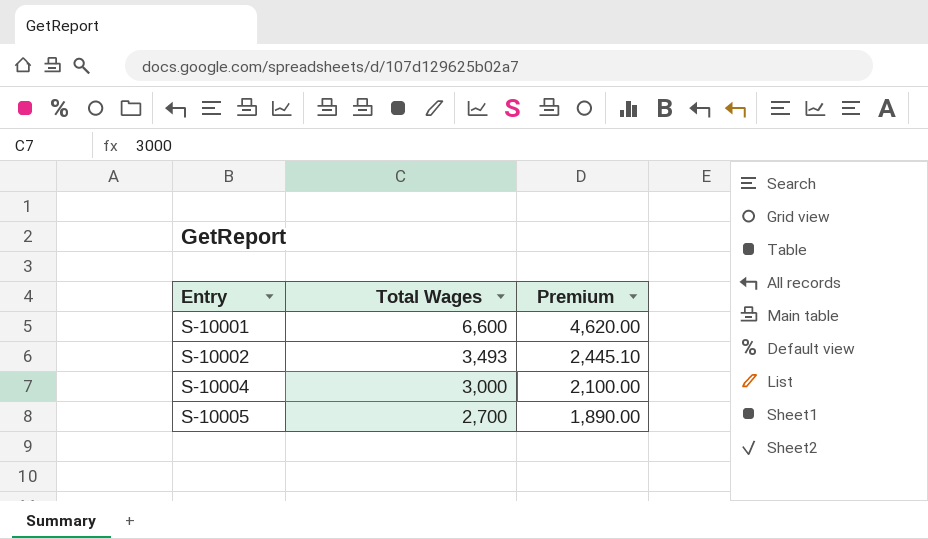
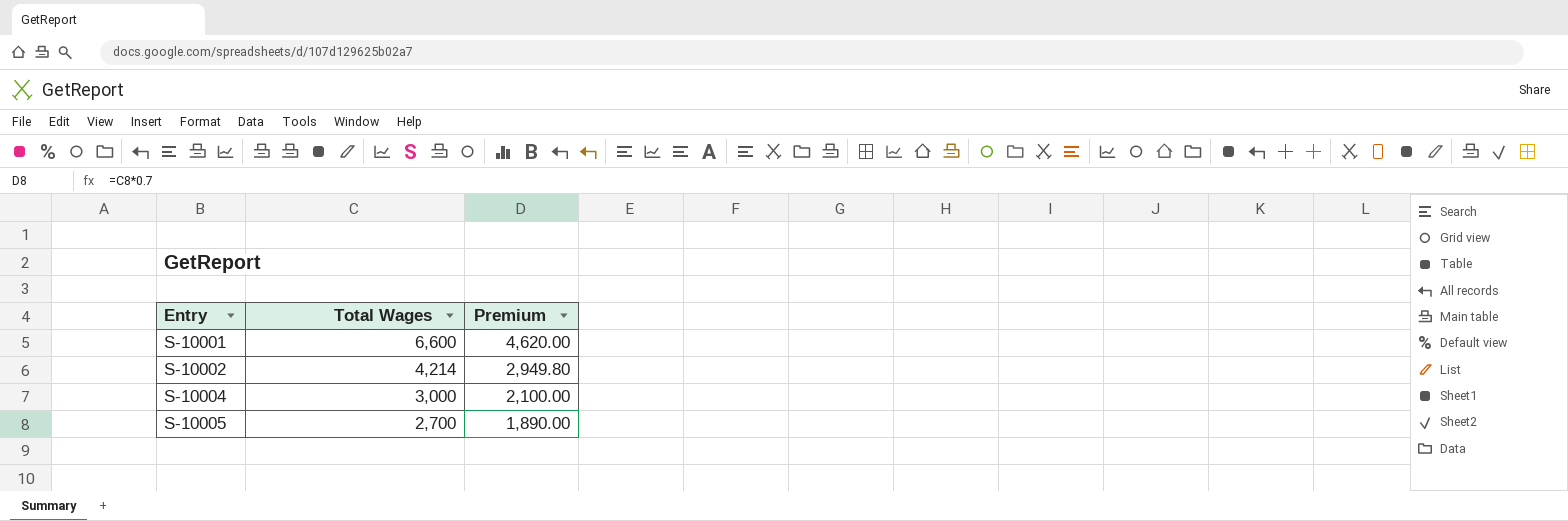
S-10002 | Total Wages: 3,493 -> 4,214
S-10002 | Premium: 2,445.10 -> 2,949.80

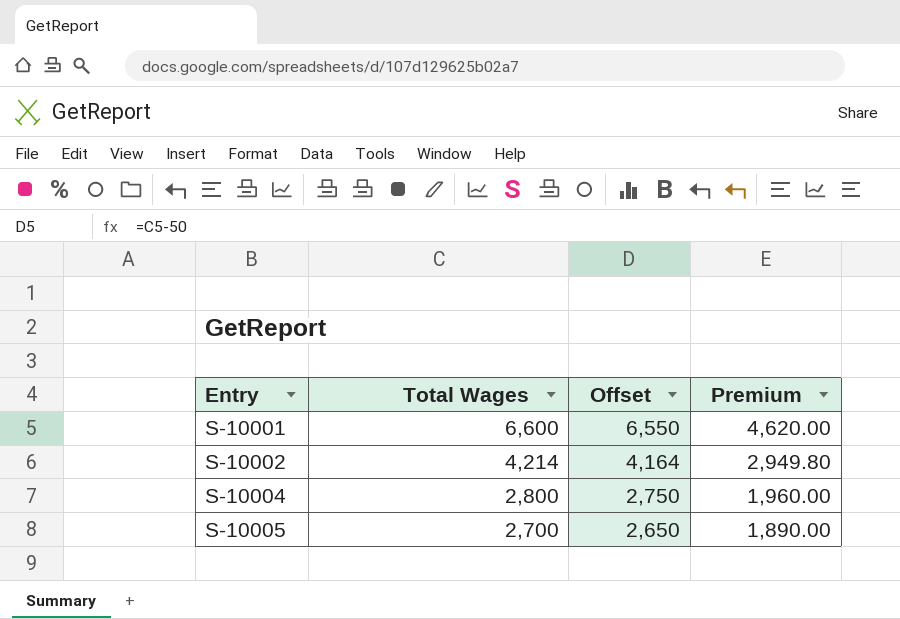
column Offset | formula: none -> [Total Wages] - 50
S-10004 | Total Wages: 3,000 -> 2,800
S-10004 | Premium: 2,100.00 -> 1,960.00

